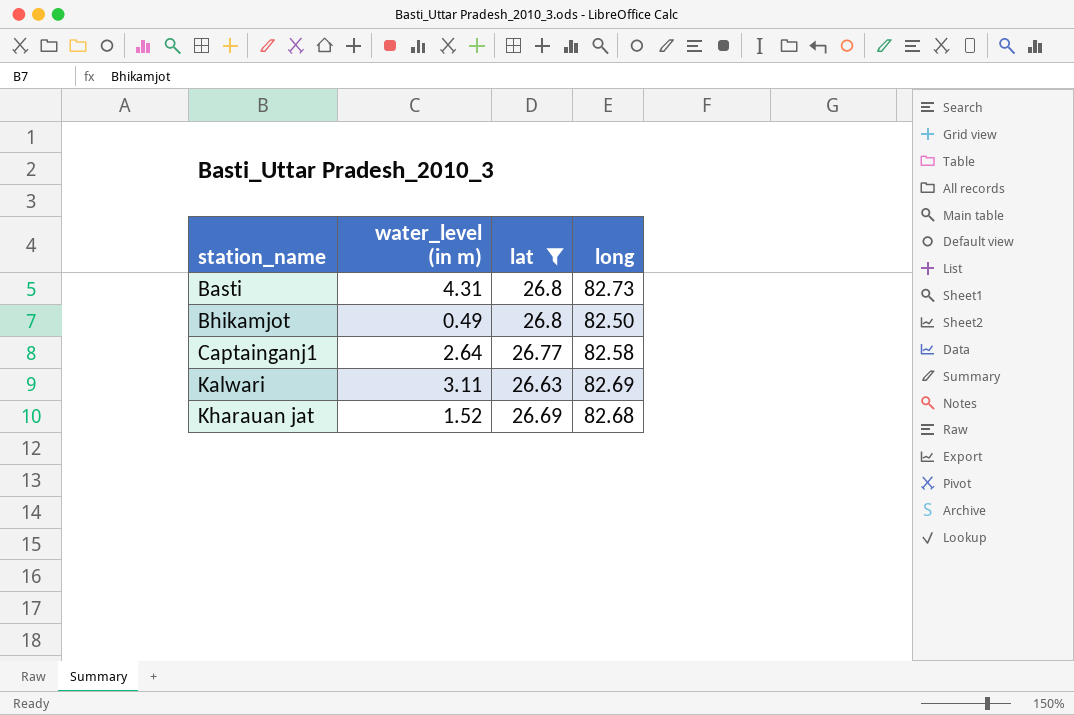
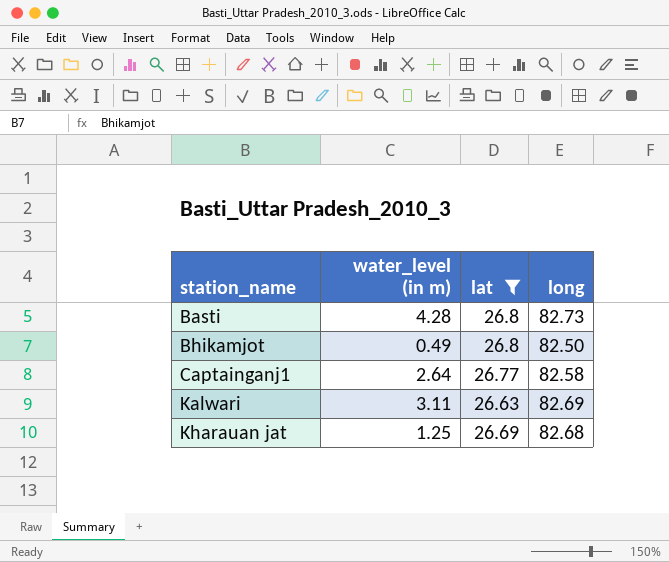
Basti | water_level (in m): 4.31 -> 4.28
Kharauan jat | water_level (in m): 1.52 -> 1.25

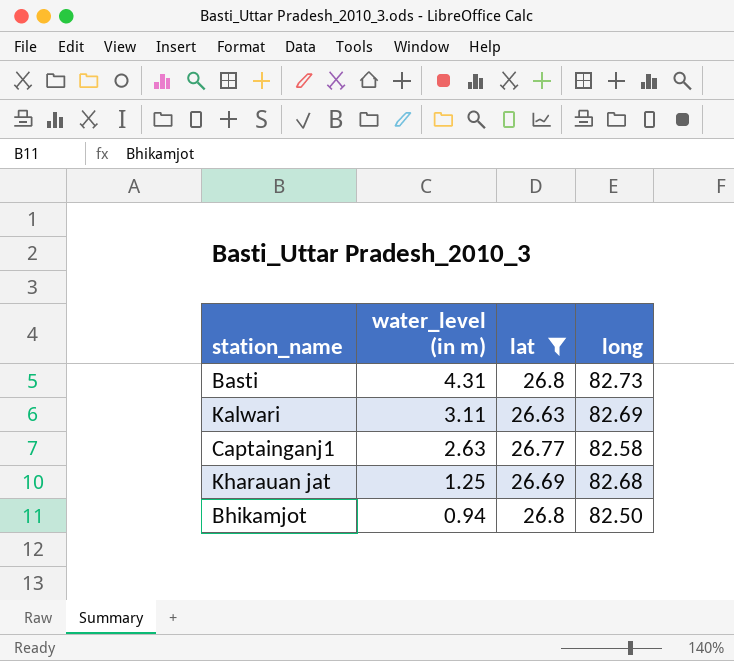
row order: station_name ascending -> water_level (in m) descending
Basti | water_level (in m): 4.28 -> 4.31
Captainganj1 | water_level (in m): 2.64 -> 2.63
Bhikamjot | water_level (in m): 0.49 -> 0.94

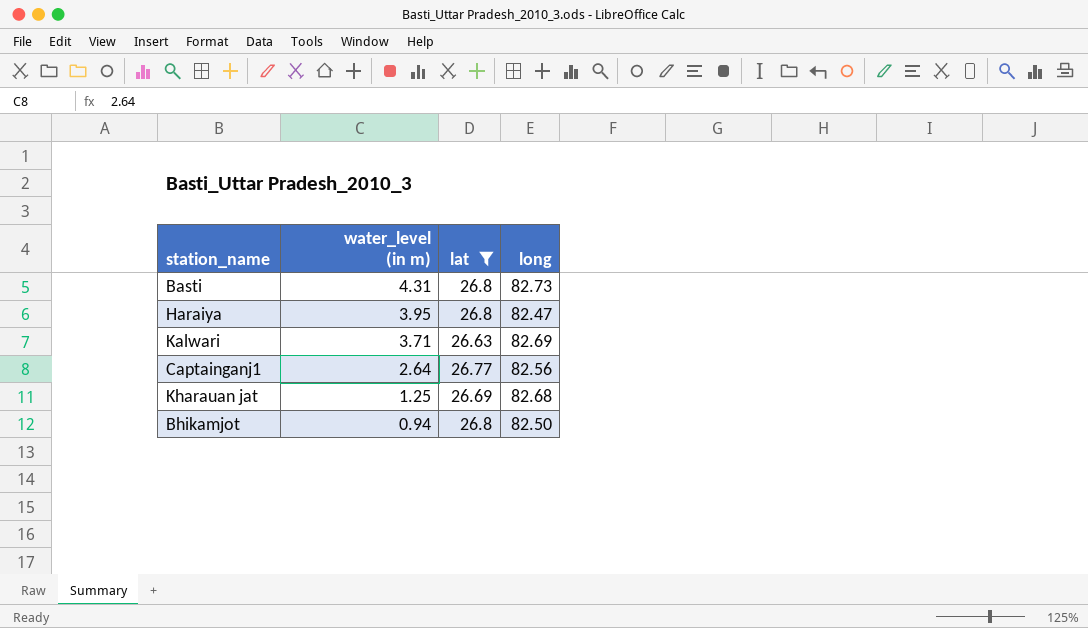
row Haraiya: none -> 3.95 | 26.8 | 82.47
Kalwari | water_level (in m): 3.11 -> 3.71
Captainganj1 | water_level (in m): 2.63 -> 2.64
Captainganj1 | long: 82.58 -> 82.56

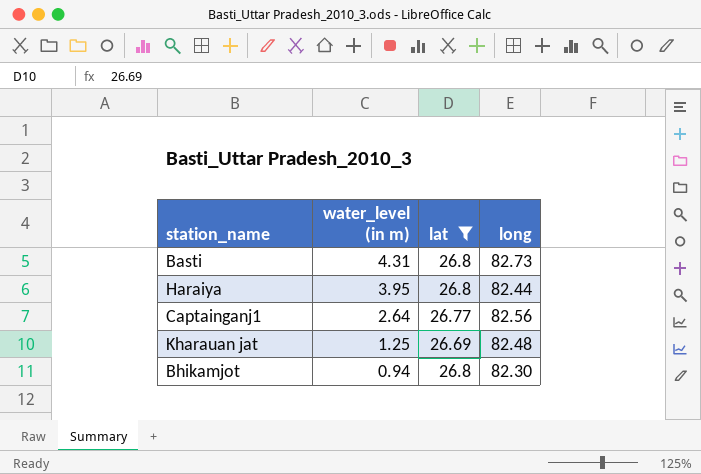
row Kalwari: 3.71 | 26.63 | 82.69 -> none
Haraiya | long: 82.47 -> 82.44
Kharauan jat | long: 82.68 -> 82.48
Bhikamjot | long: 82.50 -> 82.30

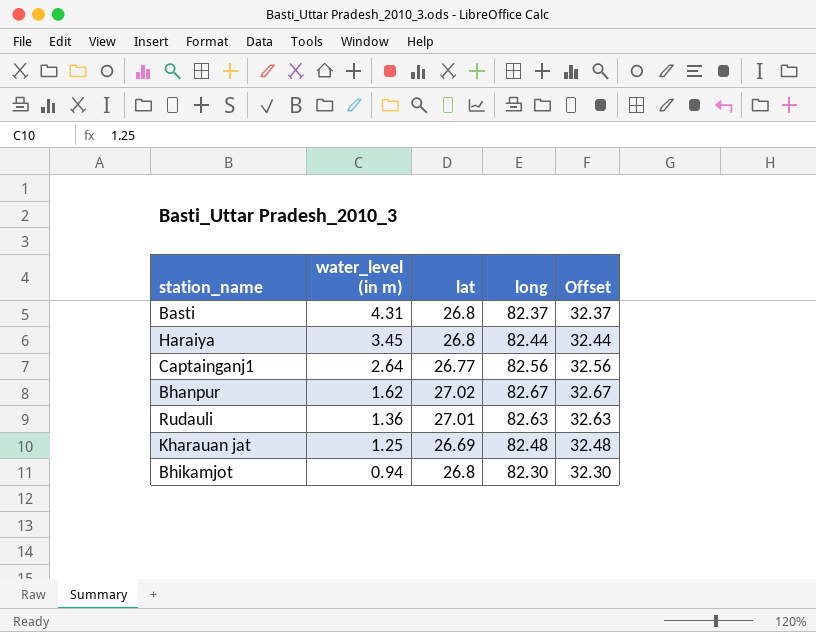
filter: lat <= 26.8 -> none
column Offset | formula: none -> [long] - 50
Basti | long: 82.73 -> 82.37
Haraiya | water_level (in m): 3.95 -> 3.45

